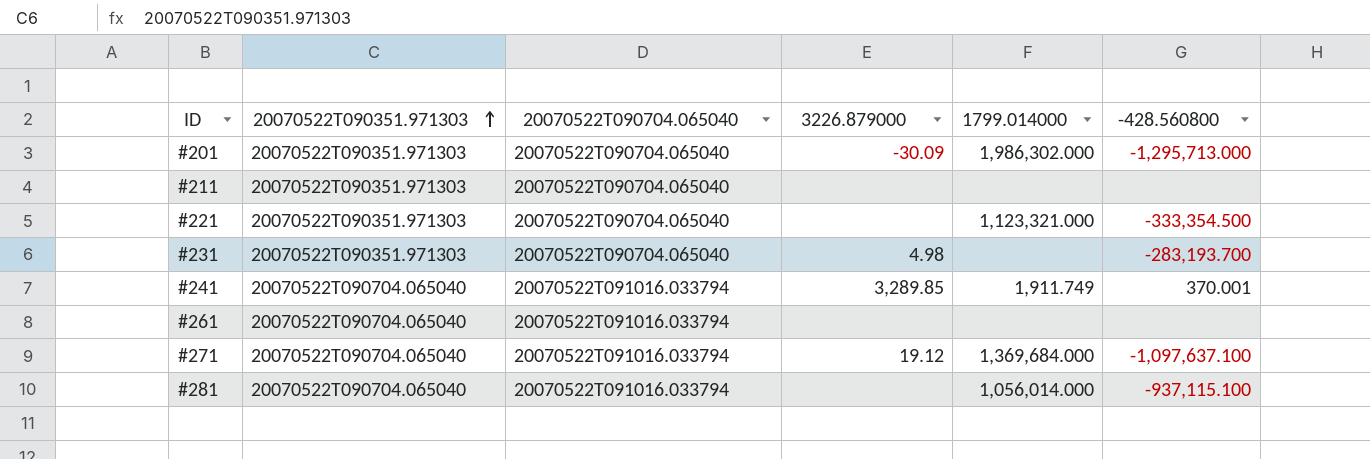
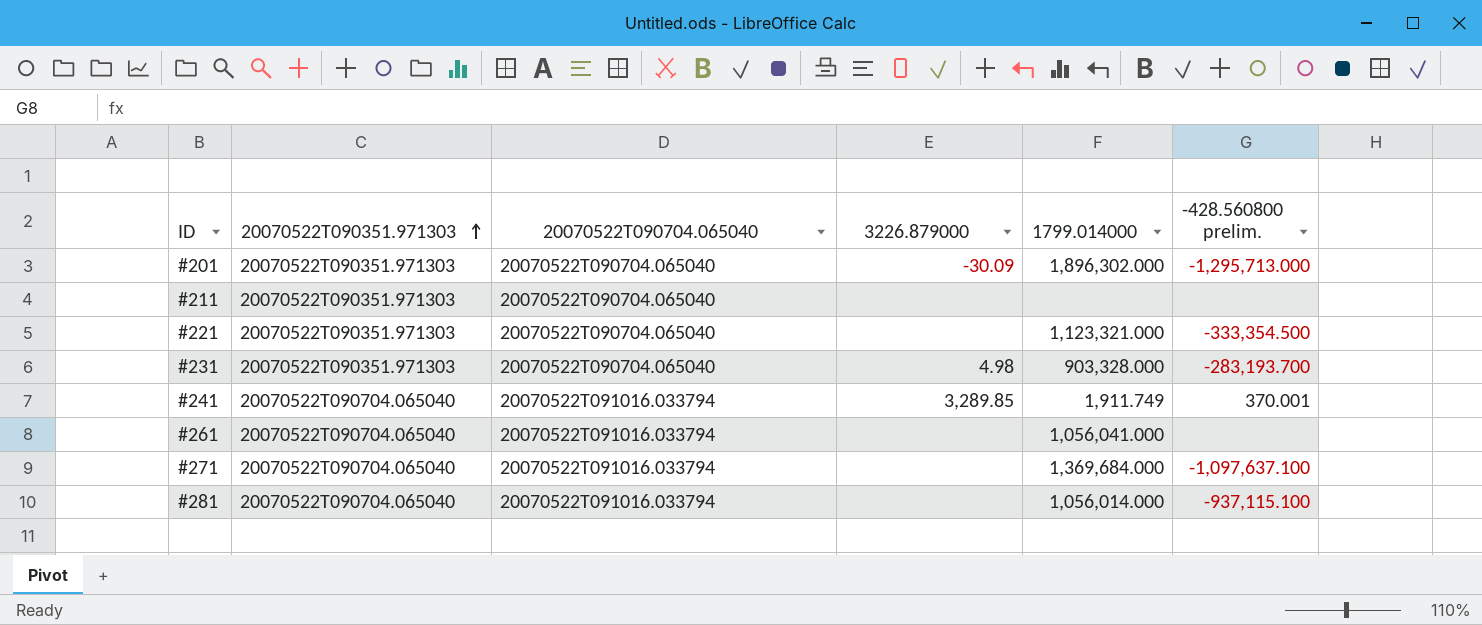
column name: -428.560800 -> -428.560800 prelim.
#201 | 1799.014000: 1,986,302.000 -> 1,896,302.000
#231 | 1799.014000: none -> 903,328.000
#261 | 1799.014000: none -> 1,056,041.000
#271 | 3226.879000: 19.12 -> none

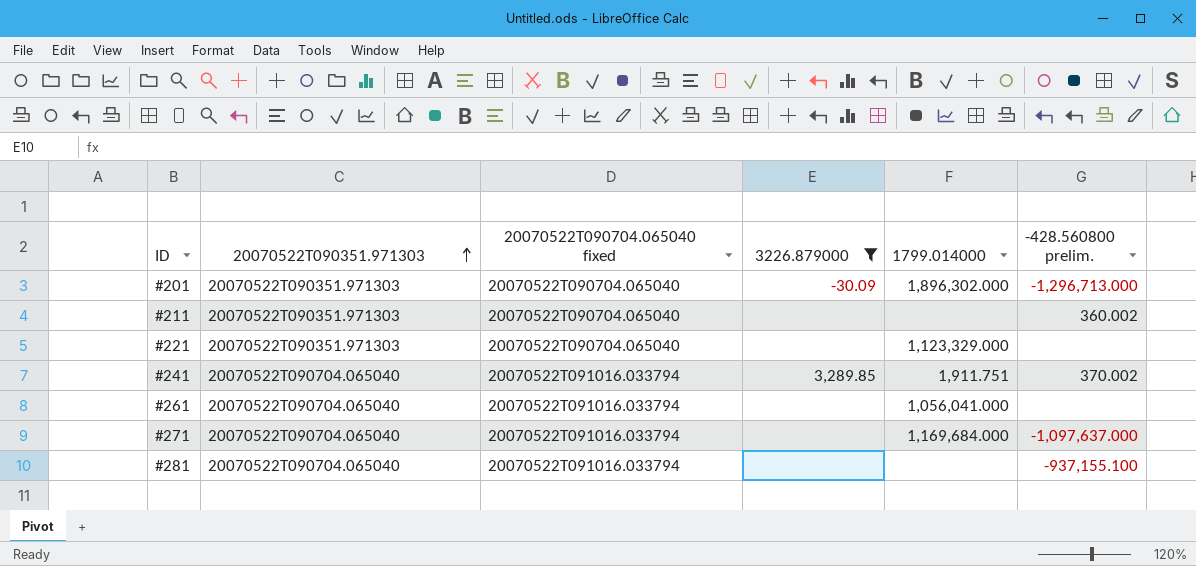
filter: none -> 3226.879000 != 4.98
column name: 20070522T090704.065040 -> 20070522T090704.065040 fixed
#201 | -428.560800 prelim.: -1,295,713.000 -> -1,296,713.000
#211 | -428.560800 prelim.: none -> 360.002
#221 | 1799.014000: 1,123,321.000 -> 1,123,329.000
#221 | -428.560800 prelim.: -333,354.500 -> none
#241 | 1799.014000: 1,911.749 -> 1,911.751
#241 | -428.560800 prelim.: 370.001 -> 370.002
#271 | 1799.014000: 1,369,684.000 -> 1,169,684.000
#271 | -428.560800 prelim.: -1,097,637.100 -> -1,097,637.000
#281 | 1799.014000: 1,056,014.000 -> none
#281 | -428.560800 prelim.: -937,115.100 -> -937,155.100

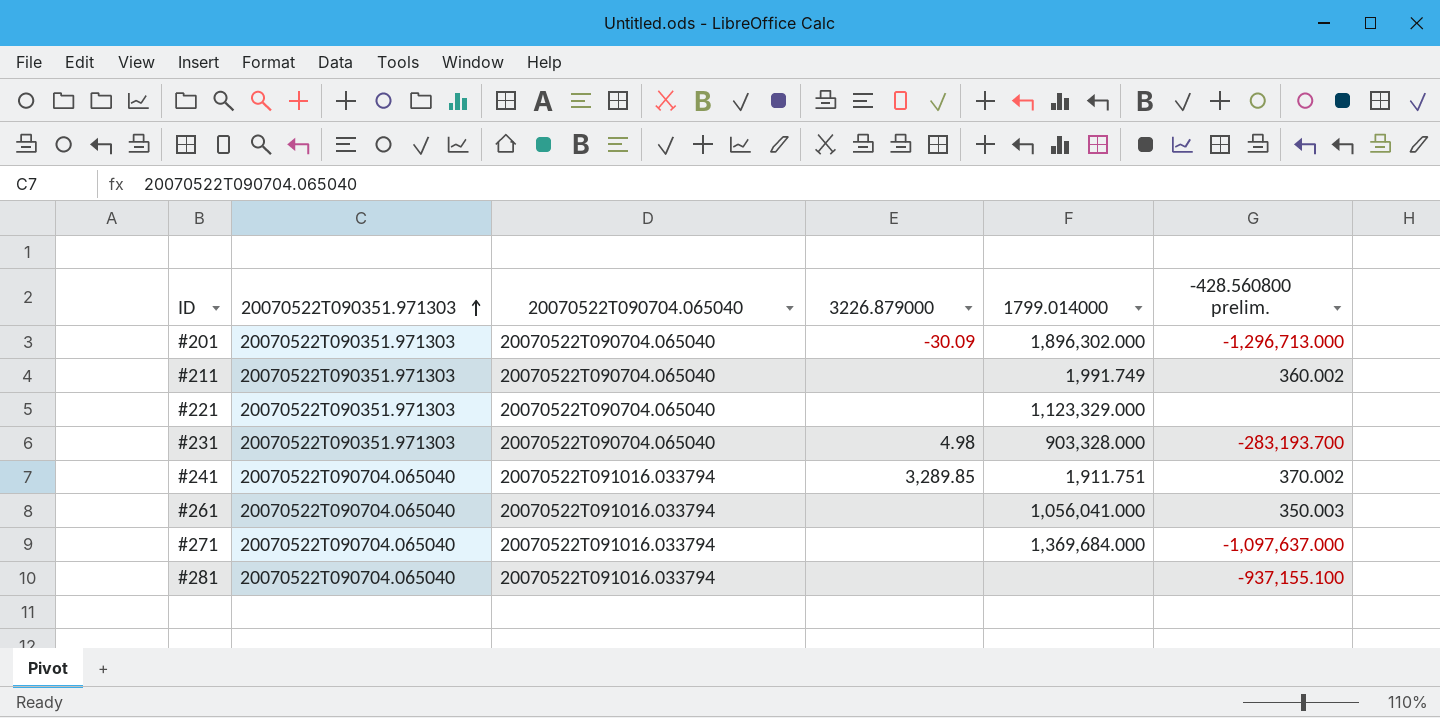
filter: 3226.879000 != 4.98 -> none
column name: 20070522T090704.065040 fixed -> 20070522T090704.065040
#211 | 1799.014000: none -> 1,991.749
#261 | -428.560800 prelim.: none -> 350.003
#271 | 1799.014000: 1,169,684.000 -> 1,369,684.000

